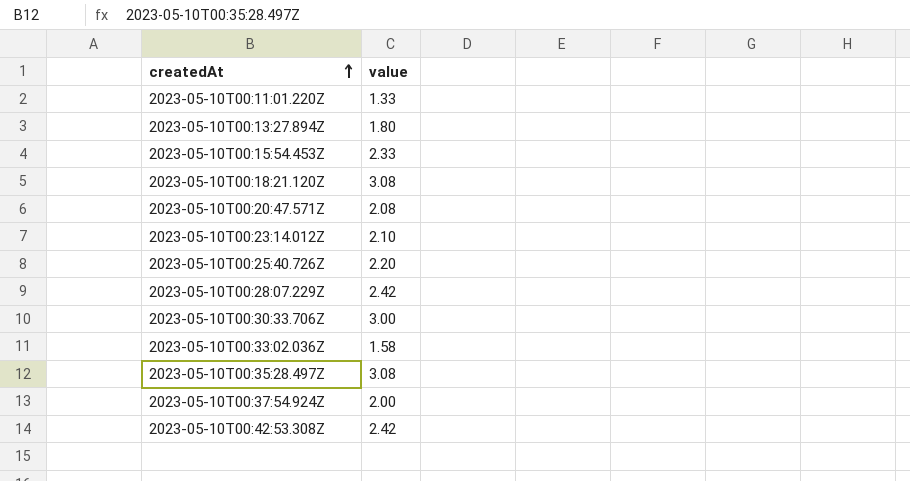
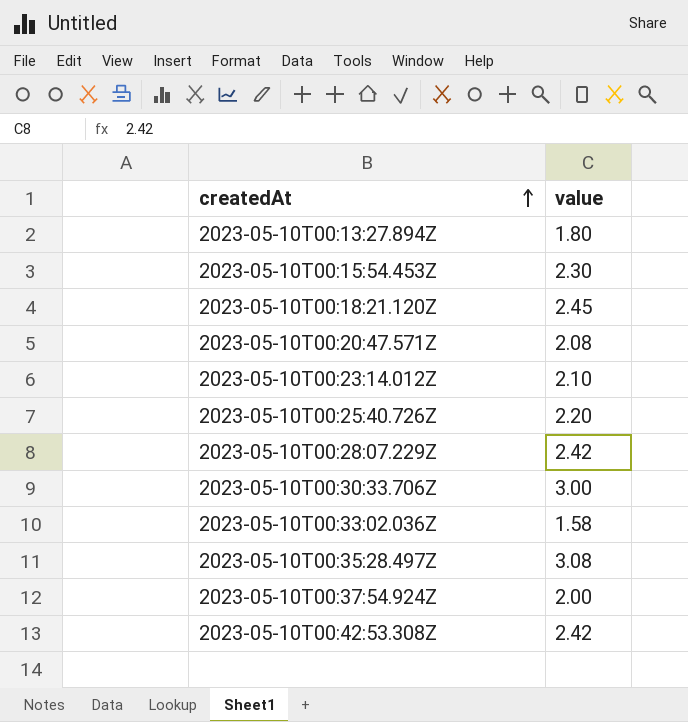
row 2023-05-10T00:11:01.220Z: 1.33 -> none
2023-05-10T00:15:54.453Z | value: 2.33 -> 2.30
2023-05-10T00:18:21.120Z | value: 3.08 -> 2.45

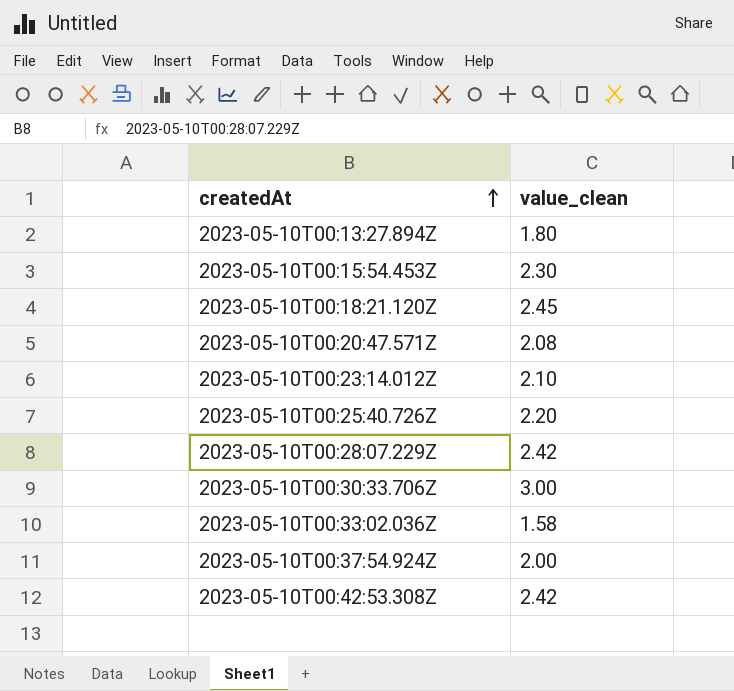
column name: value -> value_clean
row 2023-05-10T00:35:28.497Z: 3.08 -> none

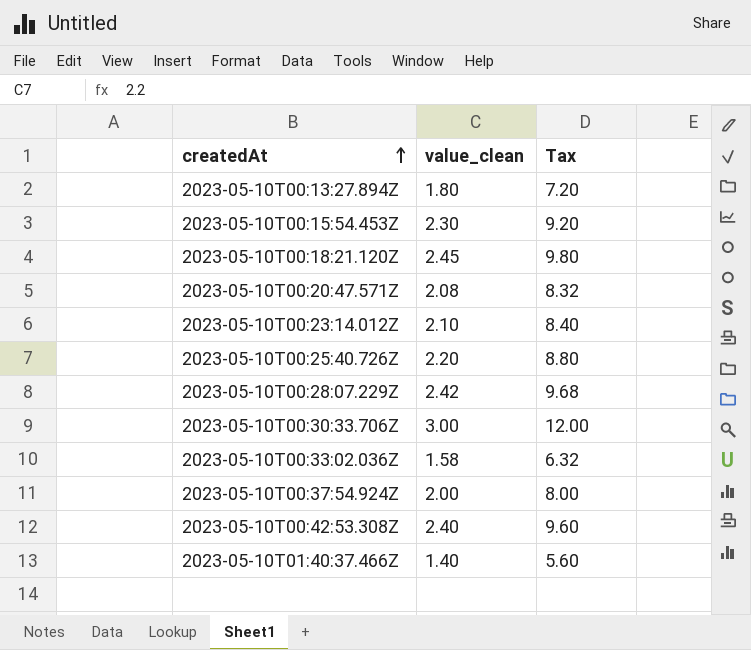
column Tax | formula: none -> [value_clean] * 4
2023-05-10T00:42:53.308Z | value_clean: 2.42 -> 2.40
row 2023-05-10T01:40:37.466Z: none -> 1.40 | 5.60

